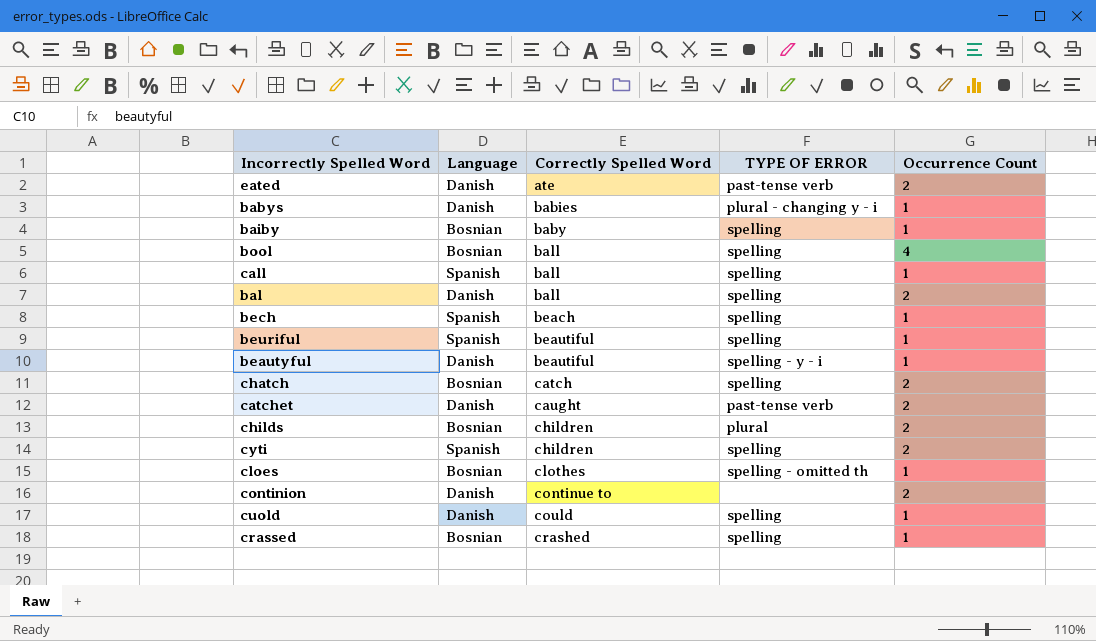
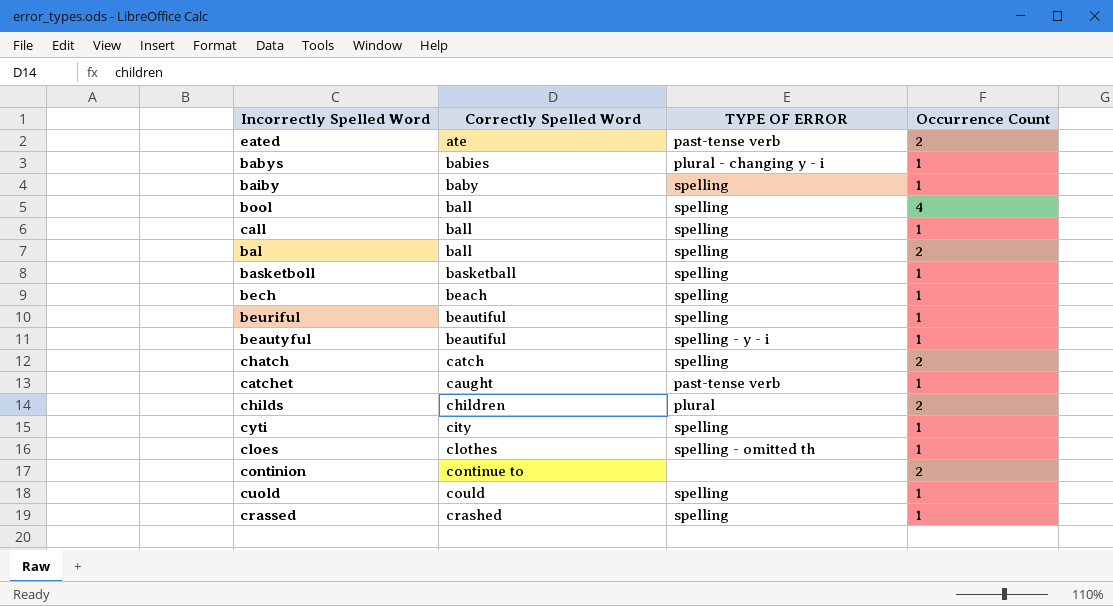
column Language | position: 2 -> none
row basketboll: none -> basketball | spelling | 1
catchet | Occurrence Count: 2 -> 1
cyti | Correctly Spelled Word: children -> city
cyti | Occurrence Count: 2 -> 1

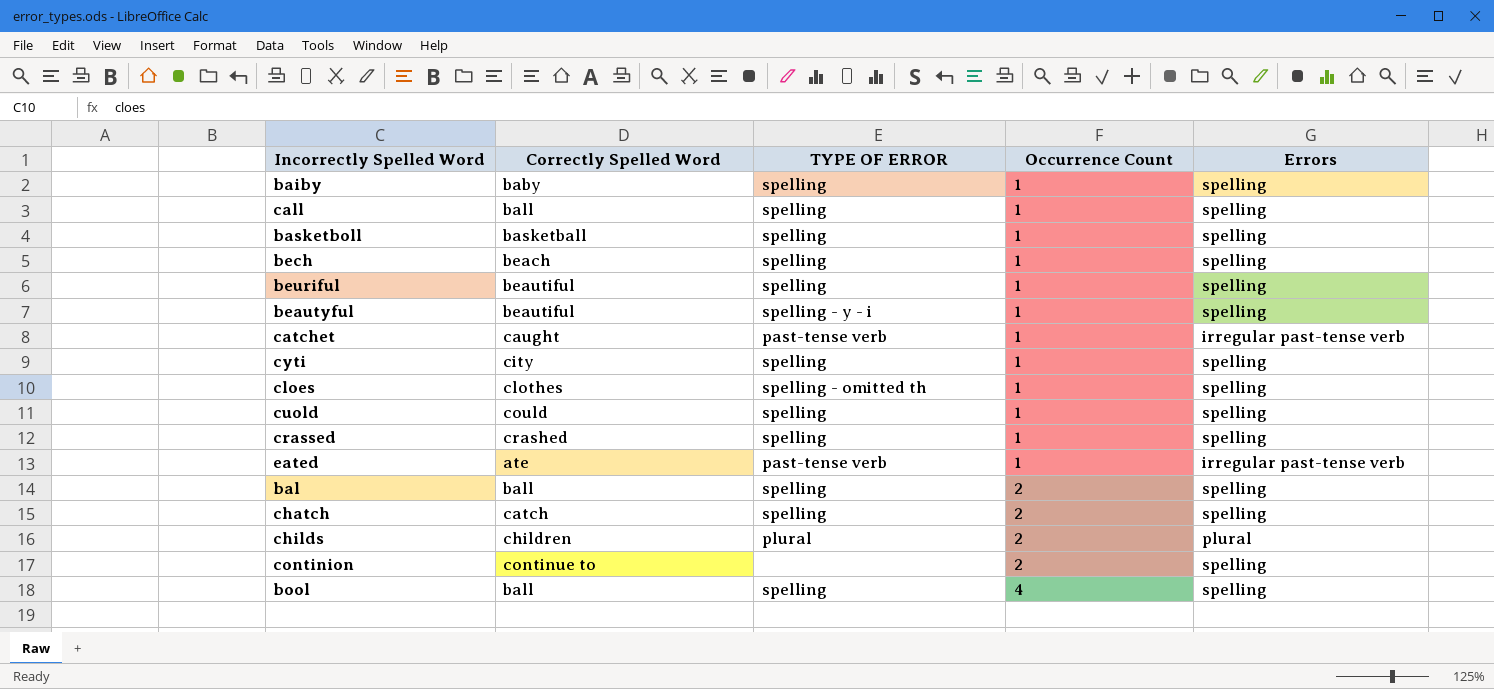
row order: Correctly Spelled Word ascending -> Occurrence Count ascending
column Errors | position: none -> 5
row babys: babies | plural - changing y - i | 1 -> none
eated | Occurrence Count: 2 -> 1

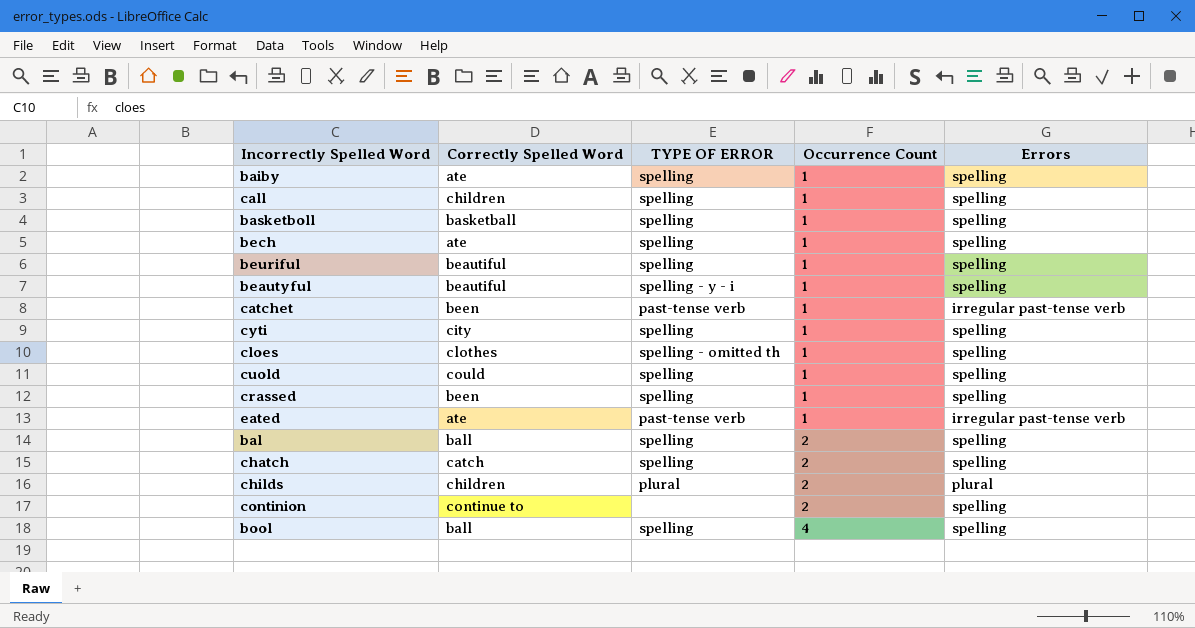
baiby | Correctly Spelled Word: baby -> ate
call | Correctly Spelled Word: ball -> children
bech | Correctly Spelled Word: beach -> ate
catchet | Correctly Spelled Word: caught -> been
crassed | Correctly Spelled Word: crashed -> been

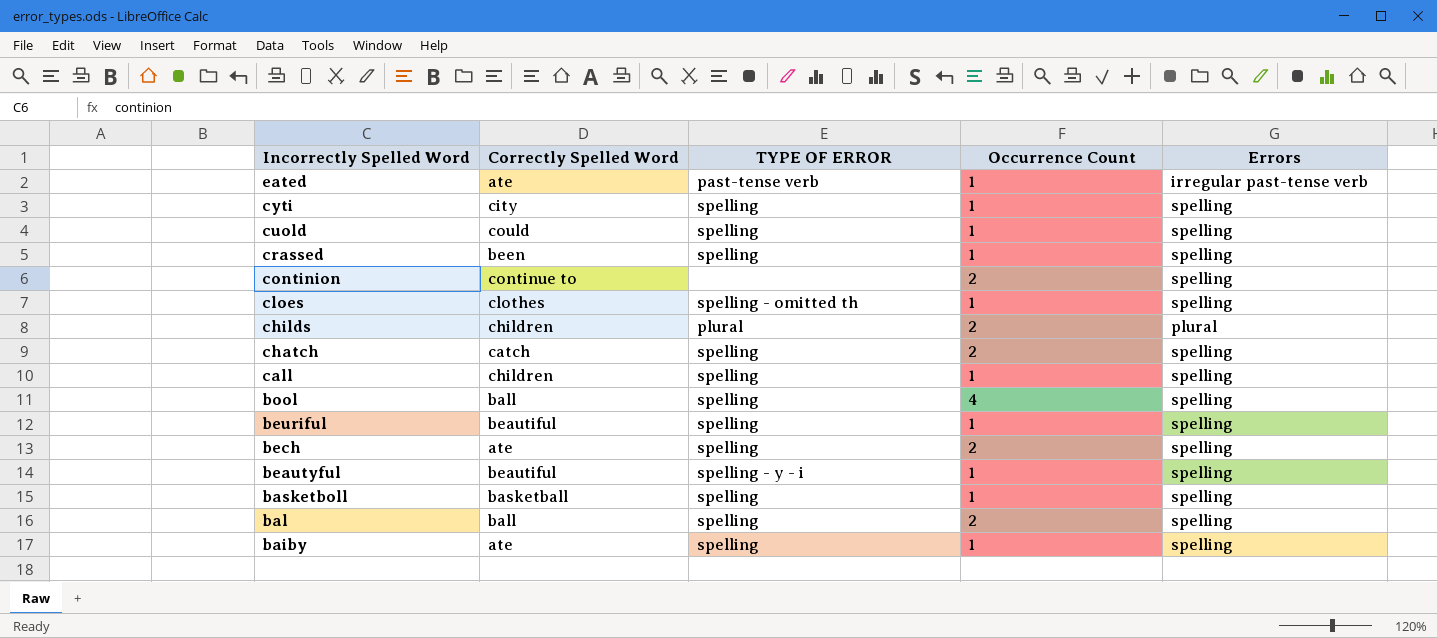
row order: Occurrence Count ascending -> Incorrectly Spelled Word descending
row catchet: been | past-tense verb | 1 | irregular past-tense verb -> none
bech | Occurrence Count: 1 -> 2

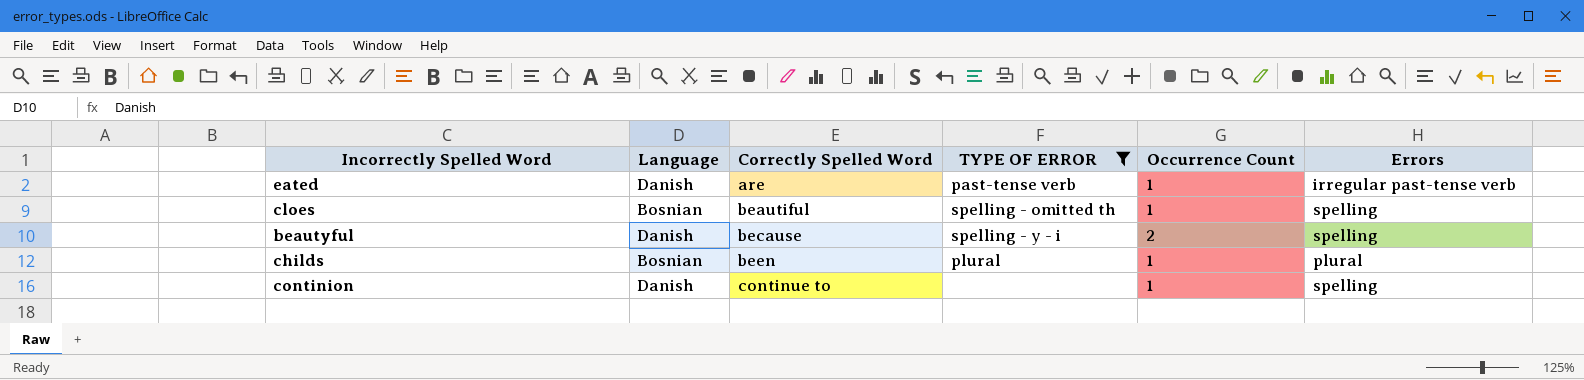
filter: none -> TYPE OF ERROR != spelling
row order: Incorrectly Spelled Word descending -> Correctly Spelled Word ascending
column Language | position: none -> 2
eated | Correctly Spelled Word: ate -> are
cloes | Correctly Spelled Word: clothes -> beautiful
beautyful | Correctly Spelled Word: beautiful -> because
beautyful | Occurrence Count: 1 -> 2
childs | Correctly Spelled Word: children -> been
childs | Occurrence Count: 2 -> 1
continion | Occurrence Count: 2 -> 1

